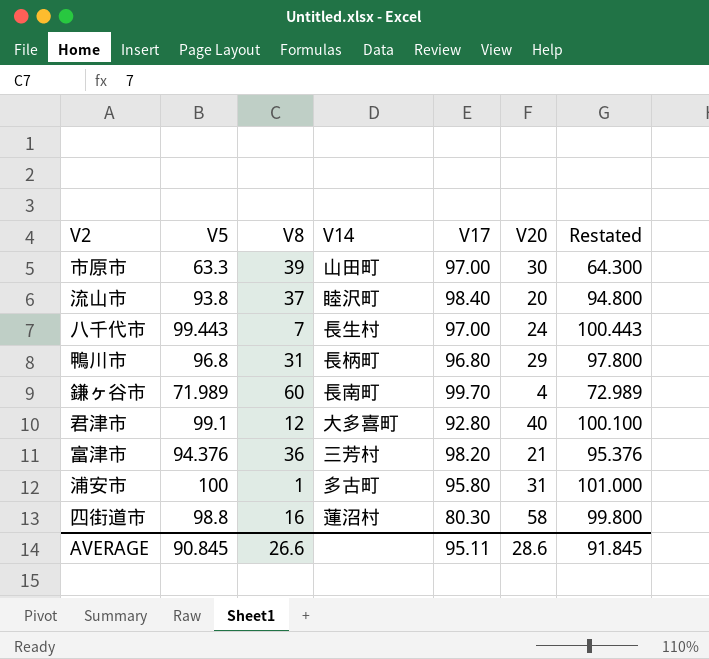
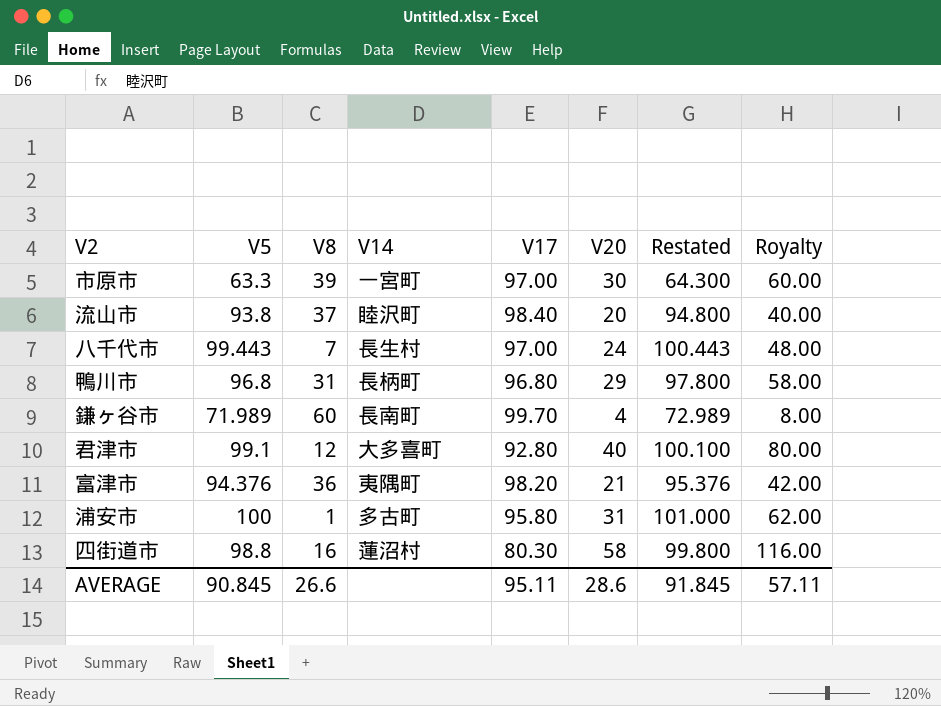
column Royalty | formula: none -> [V20] * 2
市原市 | V14: 山田町 -> 一宮町
富津市 | V14: 三芳村 -> 夷隅町

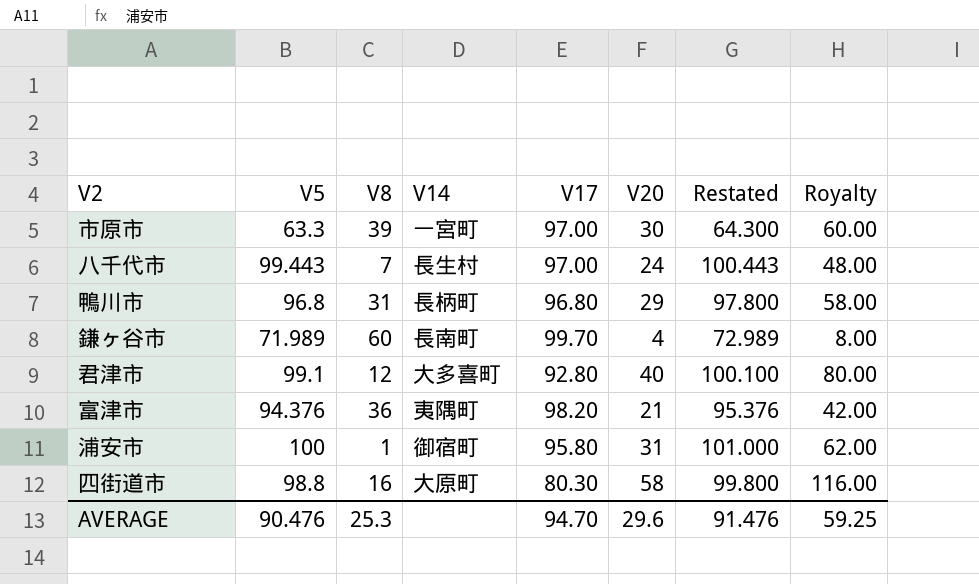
row 流山市: 93.8 | 37 | 睦沢町 | 98.40 | 20 | 94.800 | 40.00 -> none
浦安市 | V14: 多古町 -> 御宿町
四街道市 | V14: 蓮沼村 -> 大原町
AVERAGE | V5: 90.845 -> 90.476
AVERAGE | V8: 26.6 -> 25.3
AVERAGE | V17: 95.11 -> 94.70
AVERAGE | V20: 28.6 -> 29.6
AVERAGE | Restated: 91.845 -> 91.476
AVERAGE | Royalty: 57.11 -> 59.25

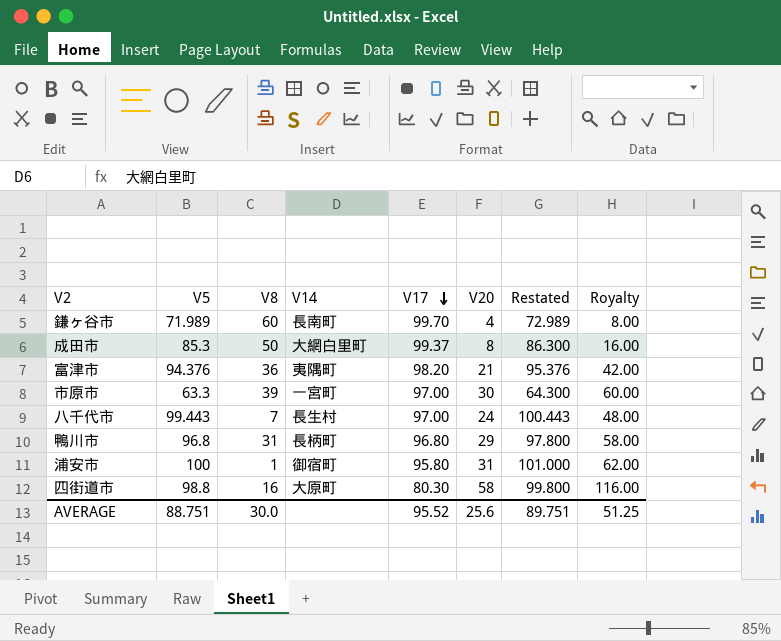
row order: none -> V17 descending
row 君津市: 99.1 | 12 | 大多喜町 | 92.80 | 40 | 100.100 | 80.00 -> none
row 成田市: none -> 85.3 | 50 | 大網白里町 | 99.37 | 8 | 86.300 | 16.00
AVERAGE | V5: 90.476 -> 88.751
AVERAGE | V8: 25.3 -> 30.0
AVERAGE | V17: 94.70 -> 95.52
AVERAGE | V20: 29.6 -> 25.6
AVERAGE | Restated: 91.476 -> 89.751
AVERAGE | Royalty: 59.25 -> 51.25

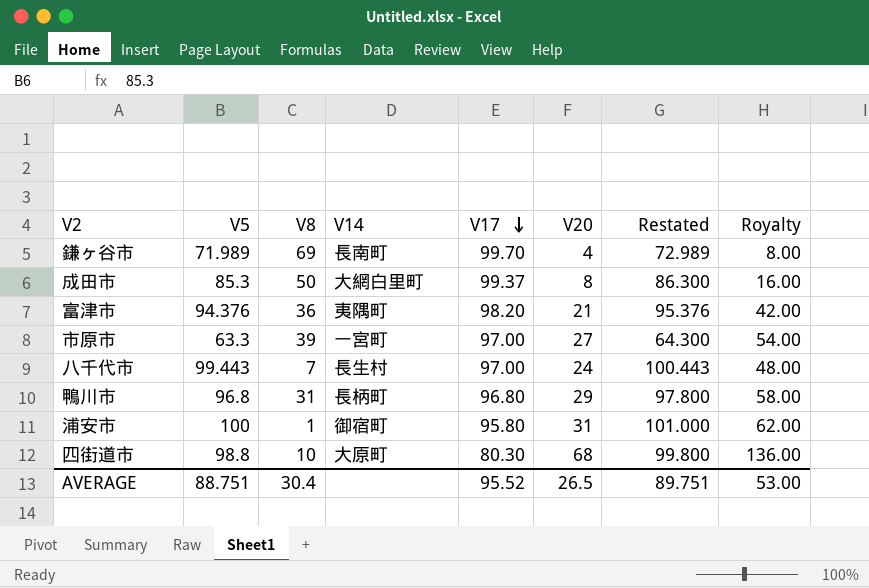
鎌ヶ谷市 | V8: 60 -> 69
市原市 | V20: 30 -> 27
市原市 | Royalty: 60.00 -> 54.00
四街道市 | V8: 16 -> 10
四街道市 | V20: 58 -> 68
四街道市 | Royalty: 116.00 -> 136.00
AVERAGE | V8: 30.0 -> 30.4
AVERAGE | V20: 25.6 -> 26.5
AVERAGE | Royalty: 51.25 -> 53.00

